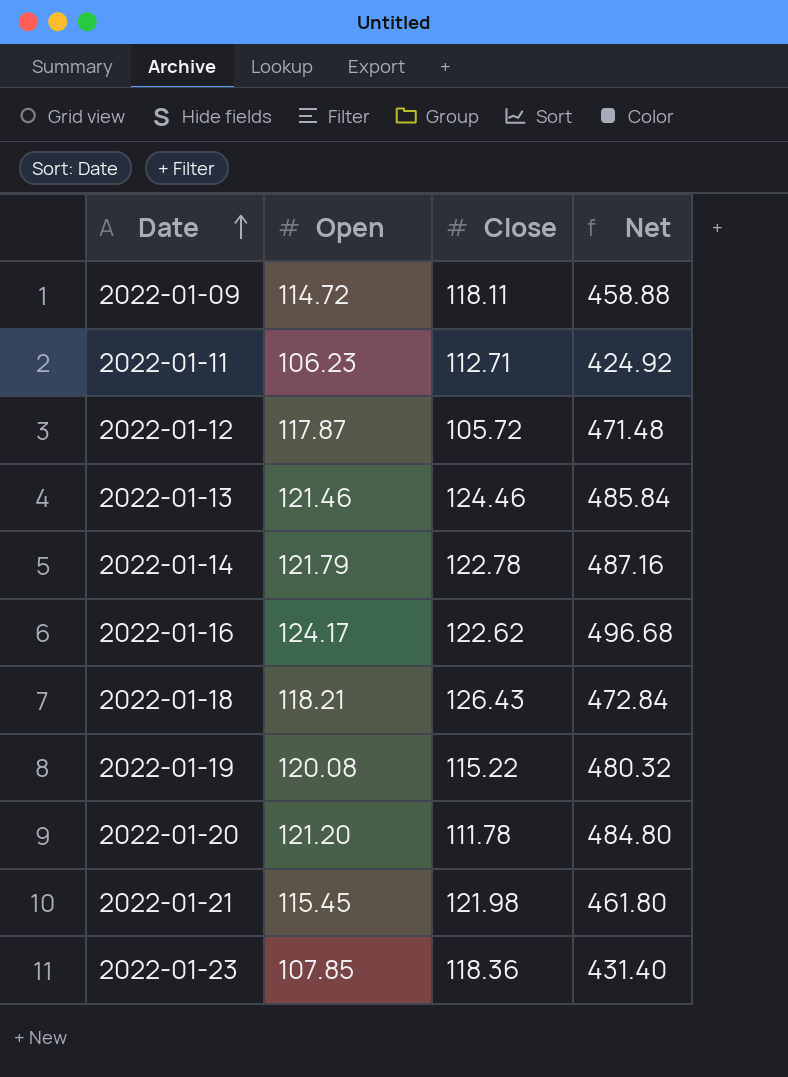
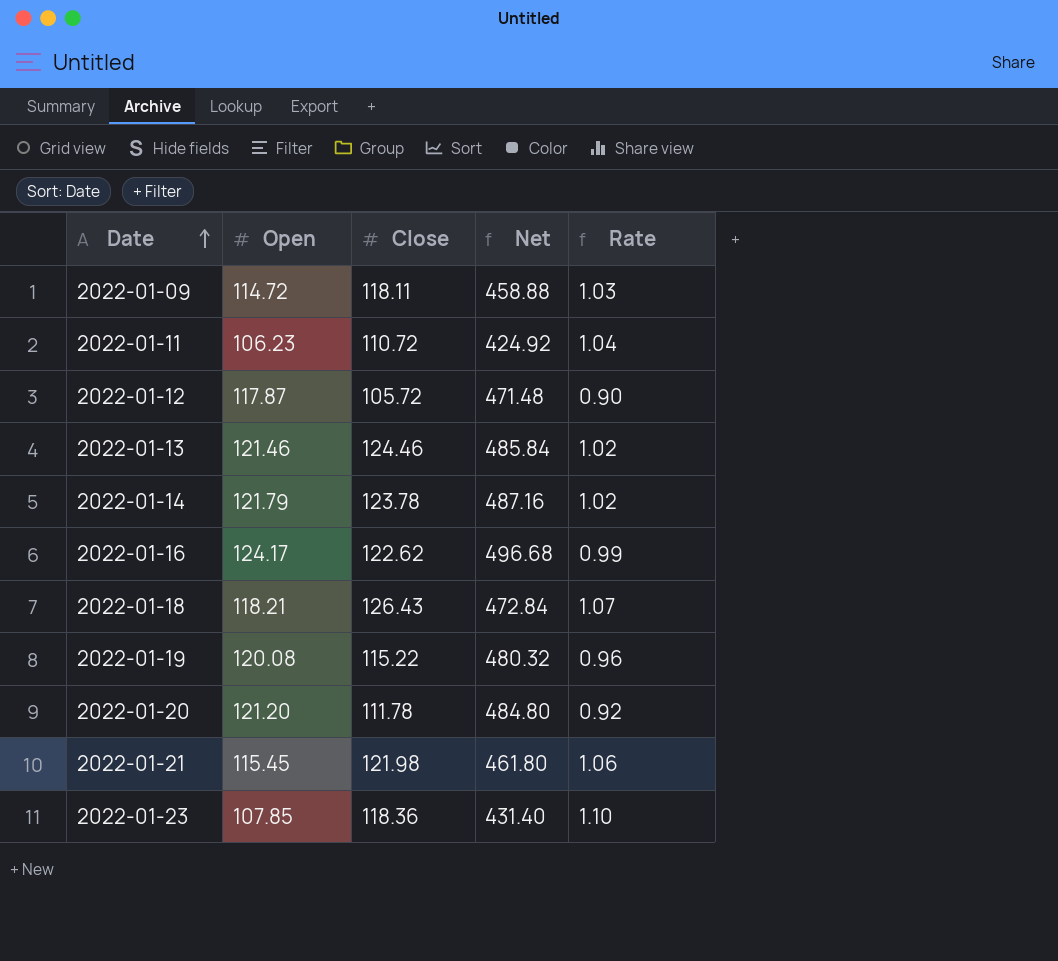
column Rate | formula: none -> [Close] / [Open]
2022-01-11 | Close: 112.71 -> 110.72
2022-01-14 | Close: 122.78 -> 123.78

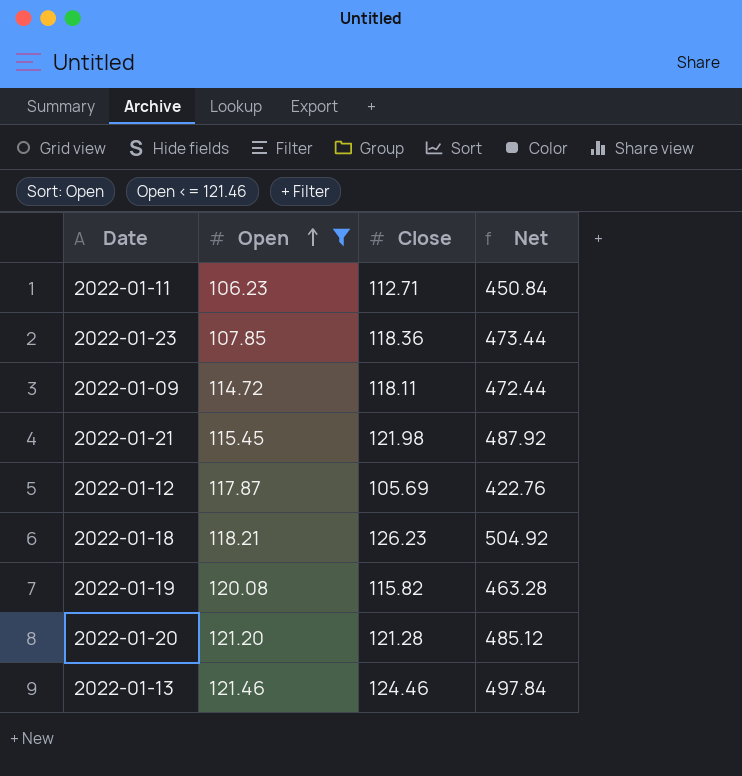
filter: none -> Open <= 121.46
row order: Date ascending -> Open ascending
column Rate | formula: [Close] / [Open] -> none
column Net | formula: [Open] * 4 -> [Close] * 4
2022-01-11 | Close: 110.72 -> 112.71
2022-01-12 | Close: 105.72 -> 105.69
2022-01-18 | Close: 126.43 -> 126.23
2022-01-19 | Close: 115.22 -> 115.82
2022-01-20 | Close: 111.78 -> 121.28

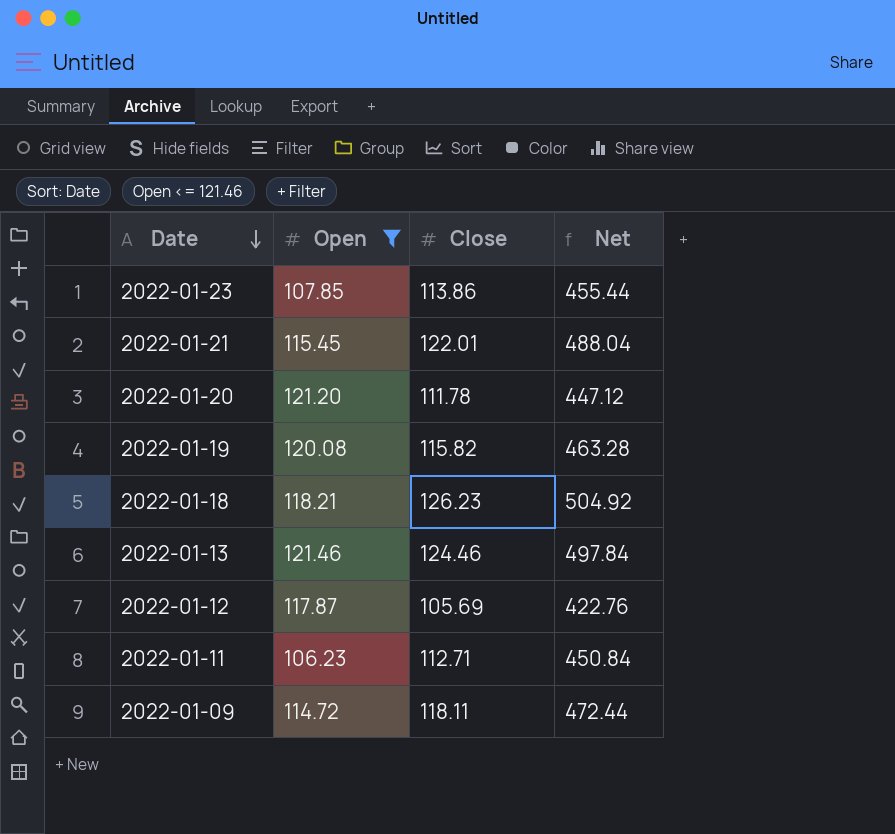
row order: Open ascending -> Date descending
2022-01-23 | Close: 118.36 -> 113.86
2022-01-23 | Net: 473.44 -> 455.44
2022-01-21 | Close: 121.98 -> 122.01
2022-01-21 | Net: 487.92 -> 488.04
2022-01-20 | Close: 121.28 -> 111.78
2022-01-20 | Net: 485.12 -> 447.12

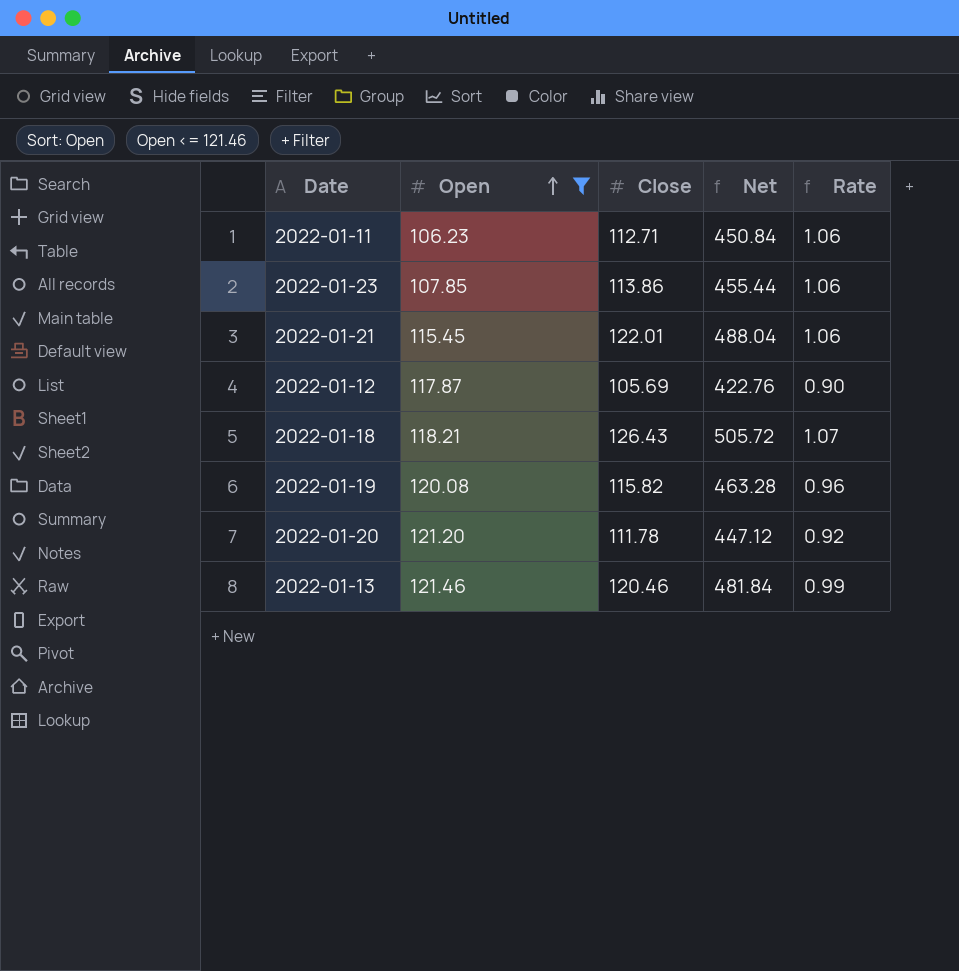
row order: Date descending -> Open ascending
column Rate | formula: none -> [Close] / [Open]
row 2022-01-09: 114.72 | 118.11 | 472.44 -> none
2022-01-18 | Close: 126.23 -> 126.43
2022-01-18 | Net: 504.92 -> 505.72
2022-01-13 | Close: 124.46 -> 120.46
2022-01-13 | Net: 497.84 -> 481.84

